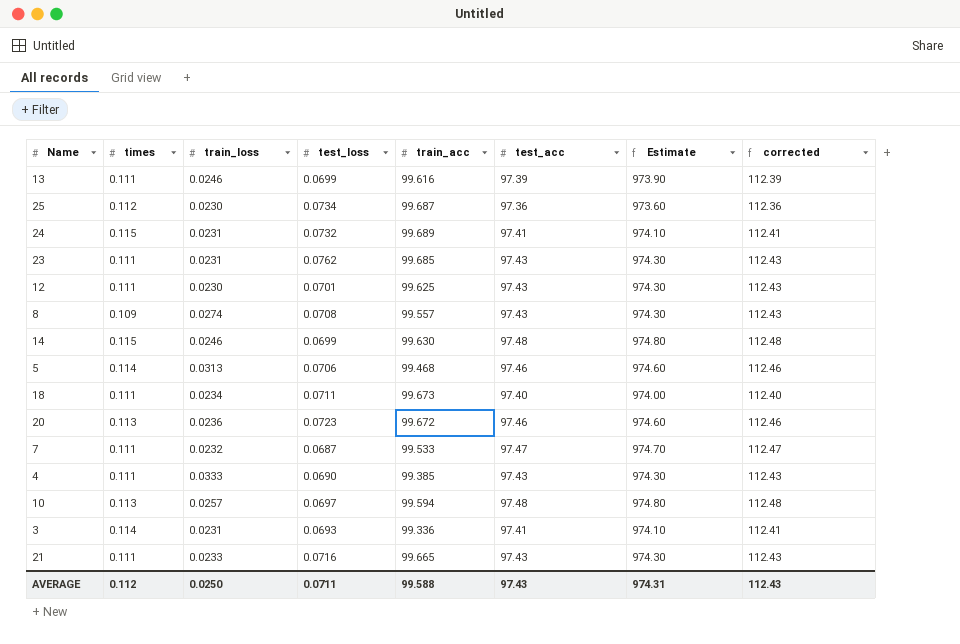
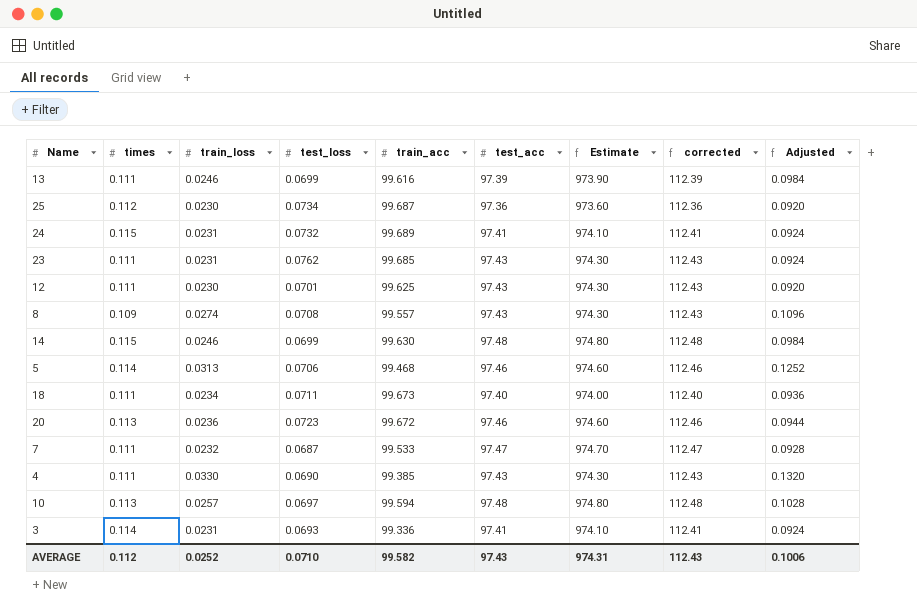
column Adjusted | formula: none -> [train_loss] * 4
row 21: 0.111 | 0.0233 | 0.0716 | 99.665 | 97.43 | 974.30 | 112.43 -> none
4 | train_loss: 0.0333 -> 0.0330
AVERAGE | train_loss: 0.0250 -> 0.0252
AVERAGE | test_loss: 0.0711 -> 0.0710
AVERAGE | train_acc: 99.588 -> 99.582

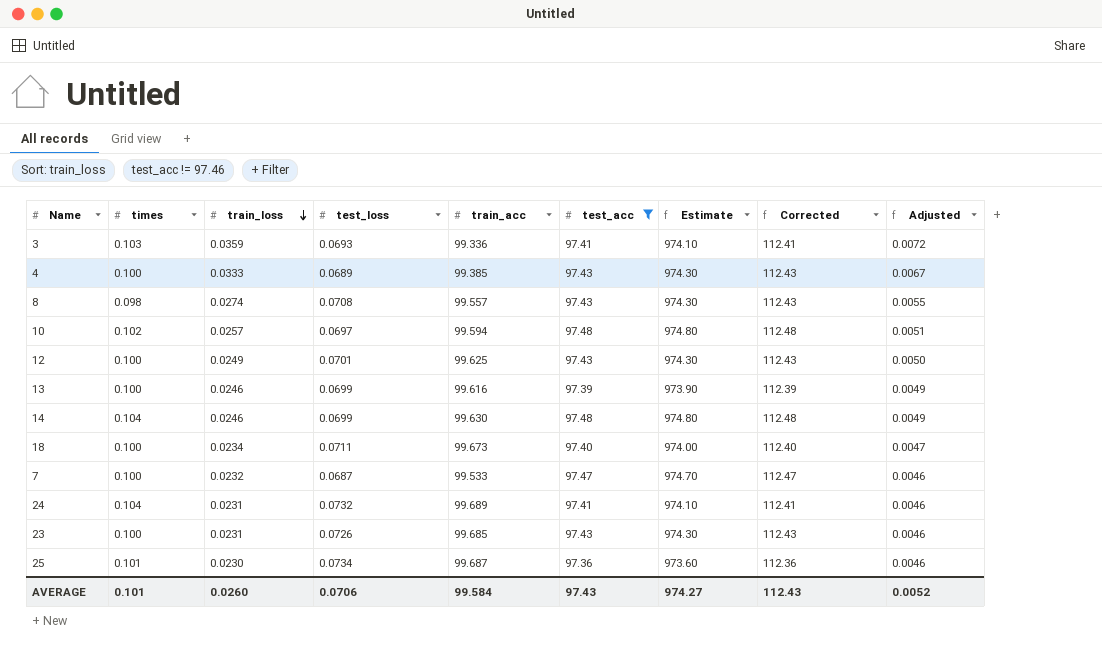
filter: none -> test_acc != 97.46
row order: none -> train_loss descending
column name: corrected -> Corrected
column Adjusted | formula: [train_loss] * 4 -> [train_loss] * 0.2
3 | times: 0.114 -> 0.103
3 | train_loss: 0.0231 -> 0.0359
4 | times: 0.111 -> 0.100
4 | train_loss: 0.0330 -> 0.0333
4 | test_loss: 0.0690 -> 0.0689
8 | times: 0.109 -> 0.098
10 | times: 0.113 -> 0.102
12 | times: 0.111 -> 0.100
12 | train_loss: 0.0230 -> 0.0249
13 | times: 0.111 -> 0.100
14 | times: 0.115 -> 0.104
18 | times: 0.111 -> 0.100
7 | times: 0.111 -> 0.100
24 | times: 0.115 -> 0.104
23 | times: 0.111 -> 0.100
23 | test_loss: 0.0762 -> 0.0726
25 | times: 0.112 -> 0.101
AVERAGE | times: 0.112 -> 0.101
AVERAGE | train_loss: 0.0252 -> 0.0260
AVERAGE | test_loss: 0.0710 -> 0.0706
AVERAGE | train_acc: 99.582 -> 99.584
AVERAGE | Estimate: 974.31 -> 974.27
AVERAGE | Adjusted: 0.1006 -> 0.0052

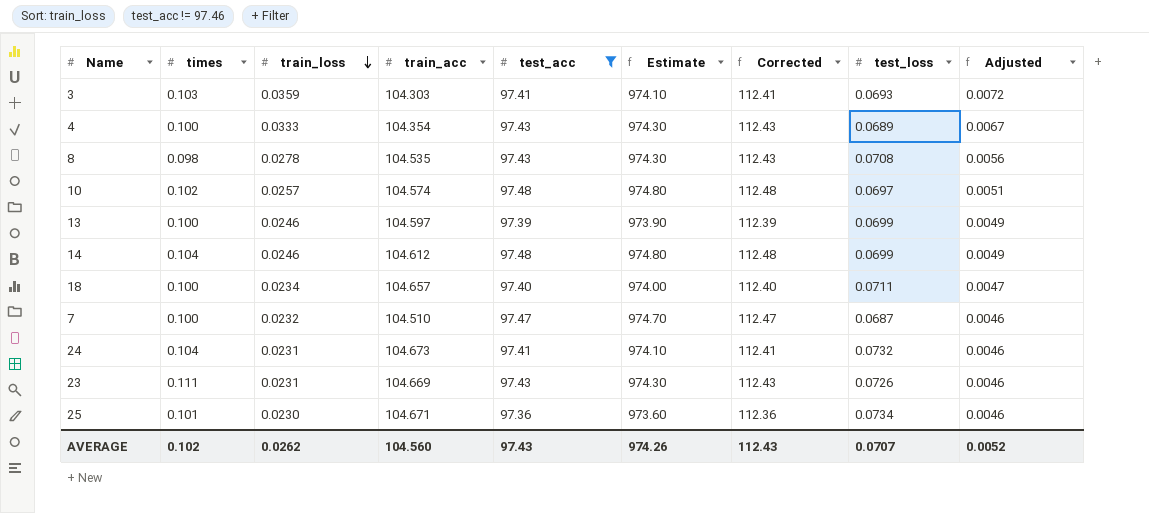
column test_loss | position: 4 -> 8
row 12: 0.100 | 0.0249 | 0.0701 | 99.625 | 97.43 | 974.30 | 112.43 | 0.0050 -> none
3 | train_acc: 99.336 -> 104.303
4 | train_acc: 99.385 -> 104.354
8 | train_loss: 0.0274 -> 0.0278
8 | train_acc: 99.557 -> 104.535
8 | Adjusted: 0.0055 -> 0.0056
10 | train_acc: 99.594 -> 104.574
13 | train_acc: 99.616 -> 104.597
14 | train_acc: 99.630 -> 104.612
18 | train_acc: 99.673 -> 104.657
7 | train_acc: 99.533 -> 104.510
24 | train_acc: 99.689 -> 104.673
23 | times: 0.100 -> 0.111
23 | train_acc: 99.685 -> 104.669
25 | train_acc: 99.687 -> 104.671
AVERAGE | times: 0.101 -> 0.102
AVERAGE | train_loss: 0.0260 -> 0.0262
AVERAGE | train_acc: 99.584 -> 104.560
AVERAGE | Estimate: 974.27 -> 974.26
AVERAGE | test_loss: 0.0706 -> 0.0707

